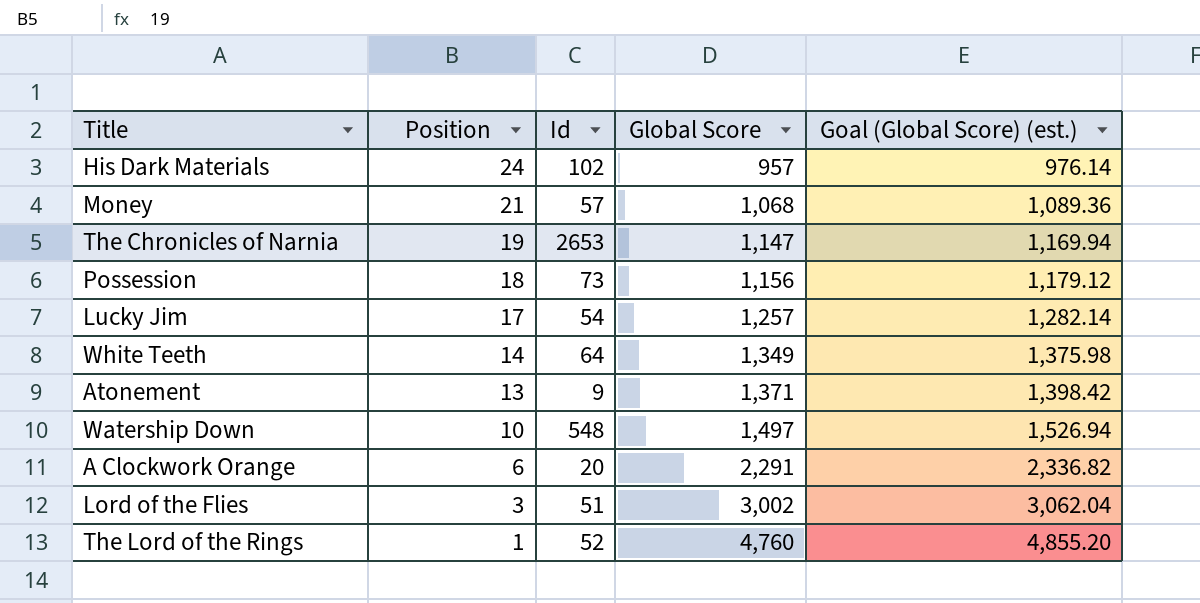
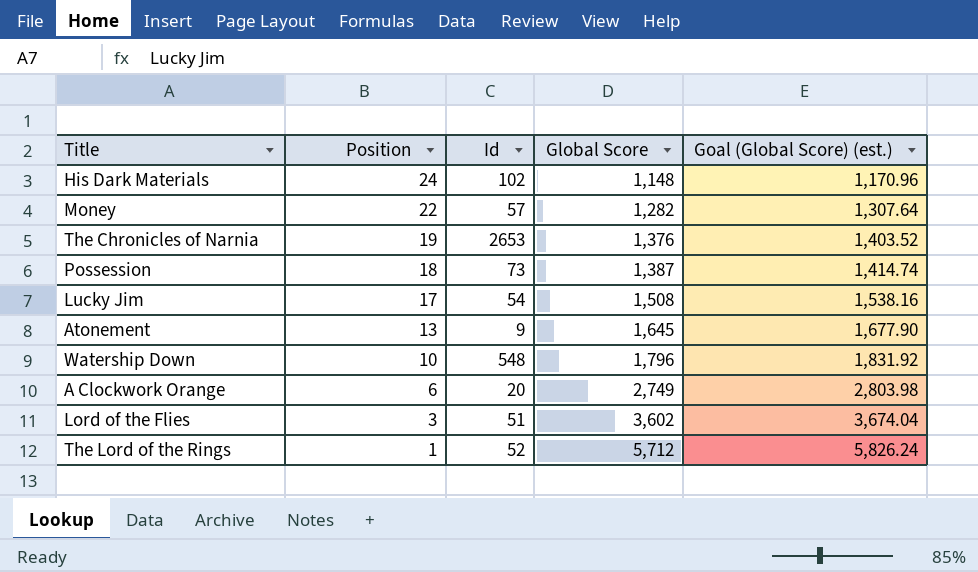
row White Teeth: 14 | 64 | 1,349 | 1,375.98 -> none
His Dark Materials | Global Score: 957 -> 1,148
His Dark Materials | Goal (Global Score) (est.): 976.14 -> 1,170.96
Money | Position: 21 -> 22
Money | Global Score: 1,068 -> 1,282
Money | Goal (Global Score) (est.): 1,089.36 -> 1,307.64
The Chronicles of Narnia | Global Score: 1,147 -> 1,376
The Chronicles of Narnia | Goal (Global Score) (est.): 1,169.94 -> 1,403.52
Possession | Global Score: 1,156 -> 1,387
Possession | Goal (Global Score) (est.): 1,179.12 -> 1,414.74
Lucky Jim | Global Score: 1,257 -> 1,508
Lucky Jim | Goal (Global Score) (est.): 1,282.14 -> 1,538.16
Atonement | Global Score: 1,371 -> 1,645
Atonement | Goal (Global Score) (est.): 1,398.42 -> 1,677.90
Watership Down | Global Score: 1,497 -> 1,796
Watership Down | Goal (Global Score) (est.): 1,526.94 -> 1,831.92
A Clockwork Orange | Global Score: 2,291 -> 2,749
A Clockwork Orange | Goal (Global Score) (est.): 2,336.82 -> 2,803.98
Lord of the Flies | Global Score: 3,002 -> 3,602
Lord of the Flies | Goal (Global Score) (est.): 3,062.04 -> 3,674.04
The Lord of the Rings | Global Score: 4,760 -> 5,712
The Lord of the Rings | Goal (Global Score) (est.): 4,855.20 -> 5,826.24

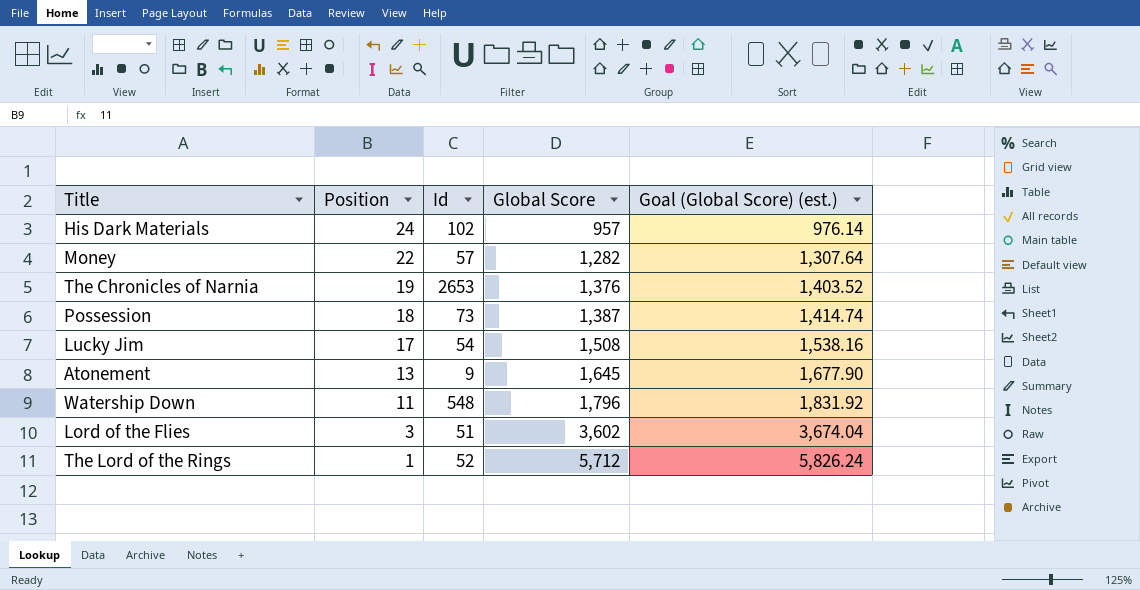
row A Clockwork Orange: 6 | 20 | 2,749 | 2,803.98 -> none
His Dark Materials | Global Score: 1,148 -> 957
His Dark Materials | Goal (Global Score) (est.): 1,170.96 -> 976.14
Watership Down | Position: 10 -> 11

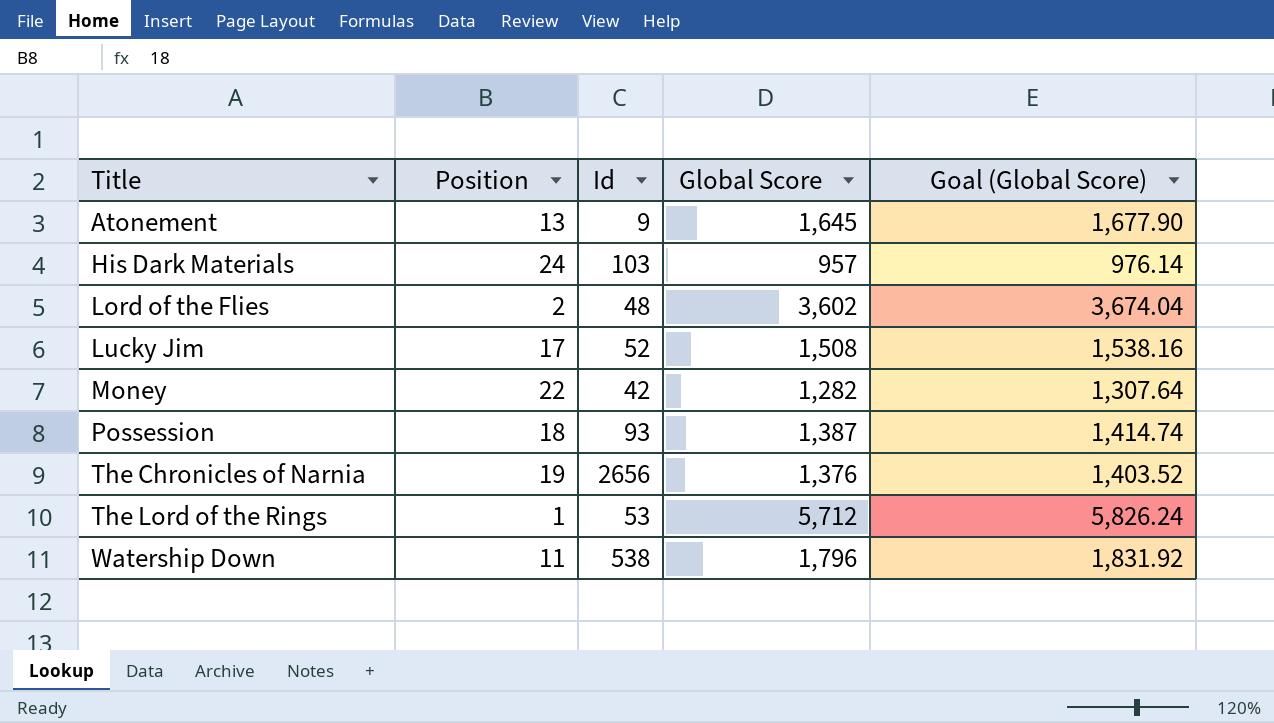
row order: Position descending -> Title ascending
column name: Goal (Global Score) (est.) -> Goal (Global Score)
His Dark Materials | Id: 102 -> 103
Lord of the Flies | Position: 3 -> 2
Lord of the Flies | Id: 51 -> 48
Lucky Jim | Id: 54 -> 52
Money | Id: 57 -> 42
Possession | Id: 73 -> 93
The Chronicles of Narnia | Id: 2653 -> 2656
The Lord of the Rings | Id: 52 -> 53
Watership Down | Id: 548 -> 538

